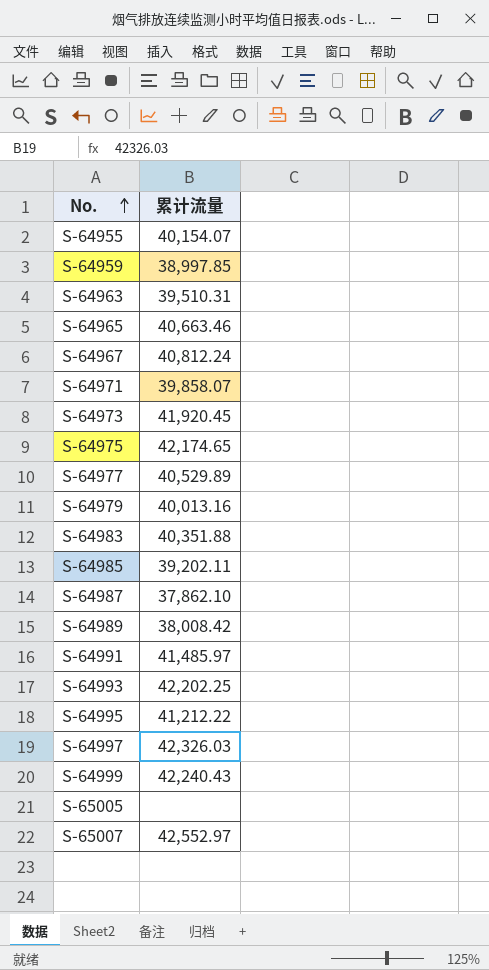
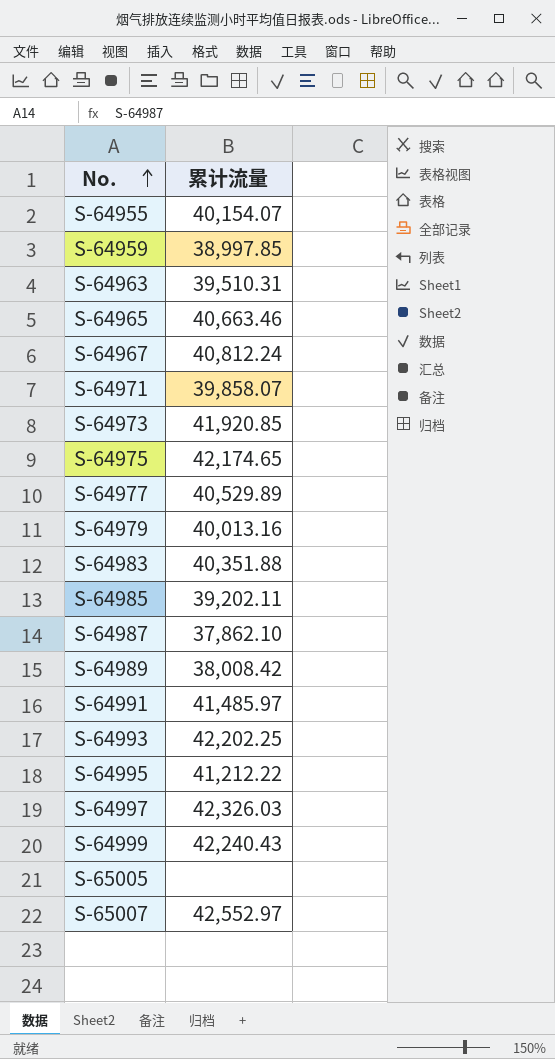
S-64973 | 累计流量: 41,920.45 -> 41,920.85

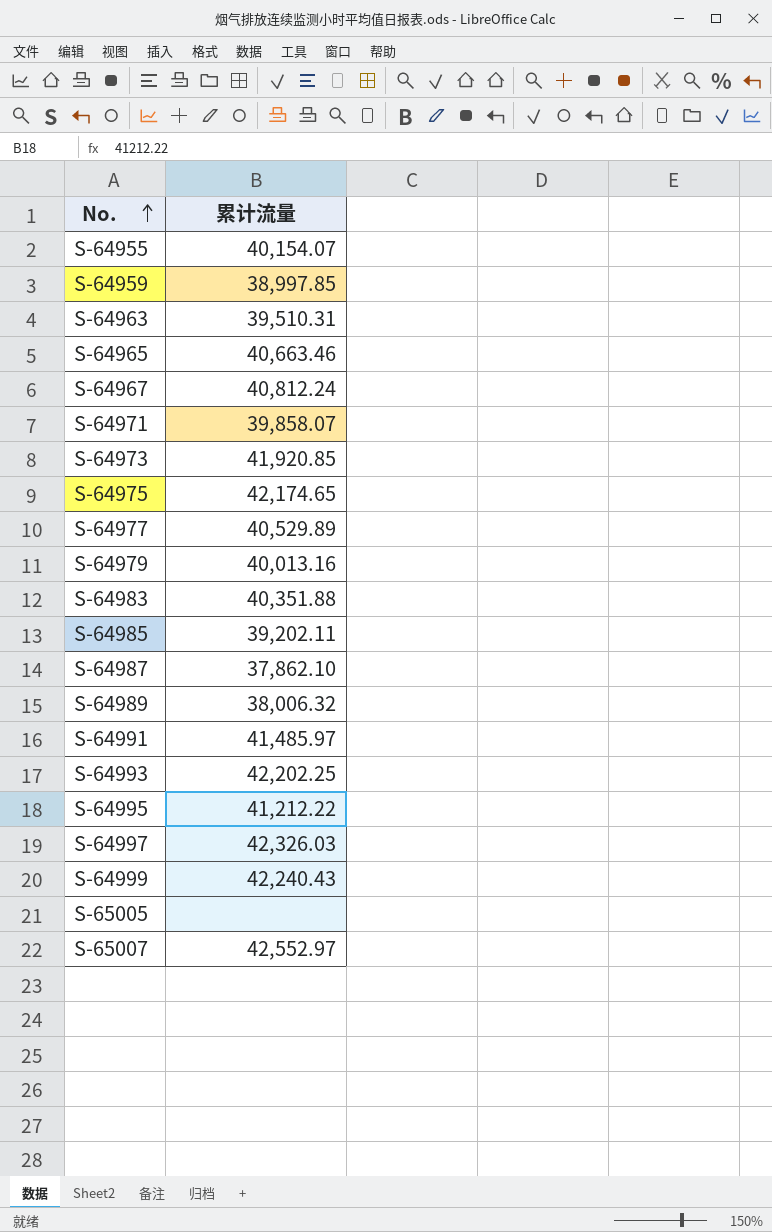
S-64989 | 累计流量: 38,008.42 -> 38,006.32

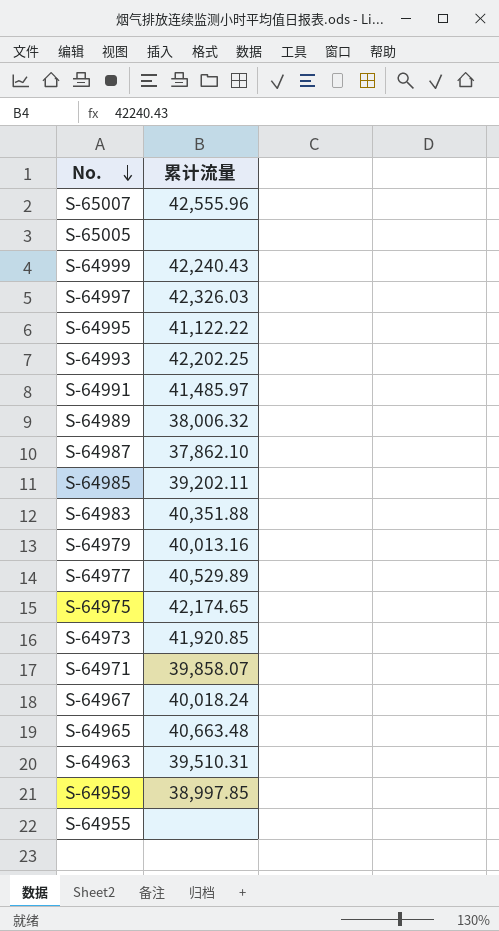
row order: No. ascending -> No. descending
S-65007 | 累计流量: 42,552.97 -> 42,555.96
S-64995 | 累计流量: 41,212.22 -> 41,122.22
S-64967 | 累计流量: 40,812.24 -> 40,018.24
S-64965 | 累计流量: 40,663.46 -> 40,663.48
S-64955 | 累计流量: 40,154.07 -> none

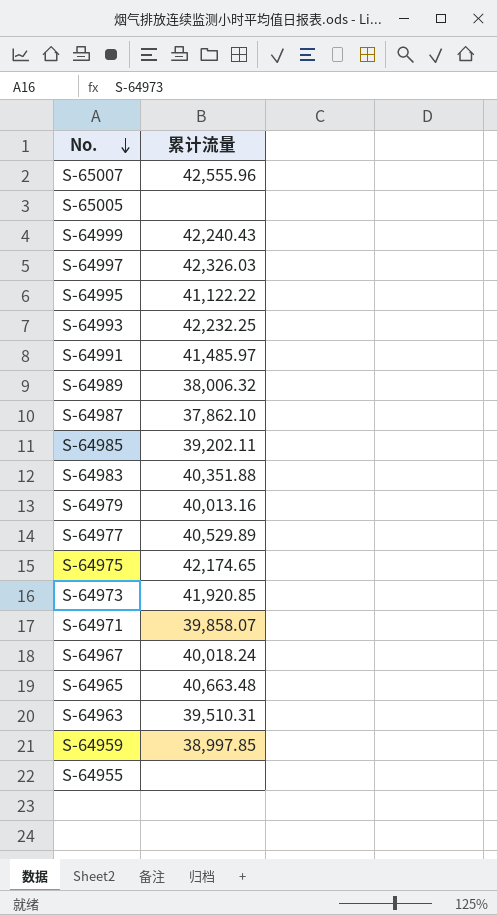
S-64993 | 累计流量: 42,202.25 -> 42,232.25

